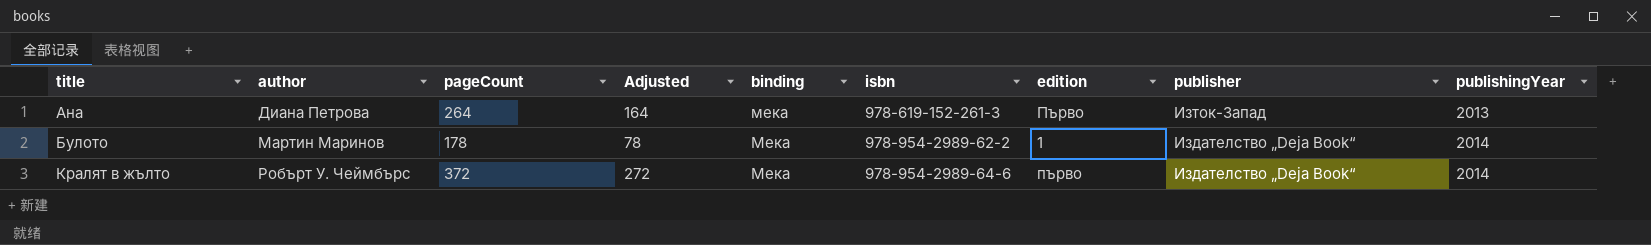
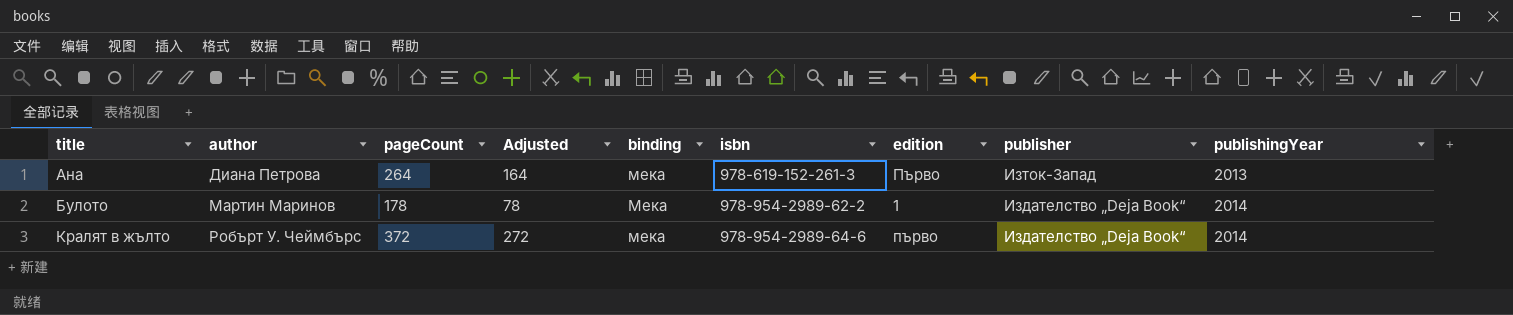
Кралят в жълто | binding: Мека -> мека

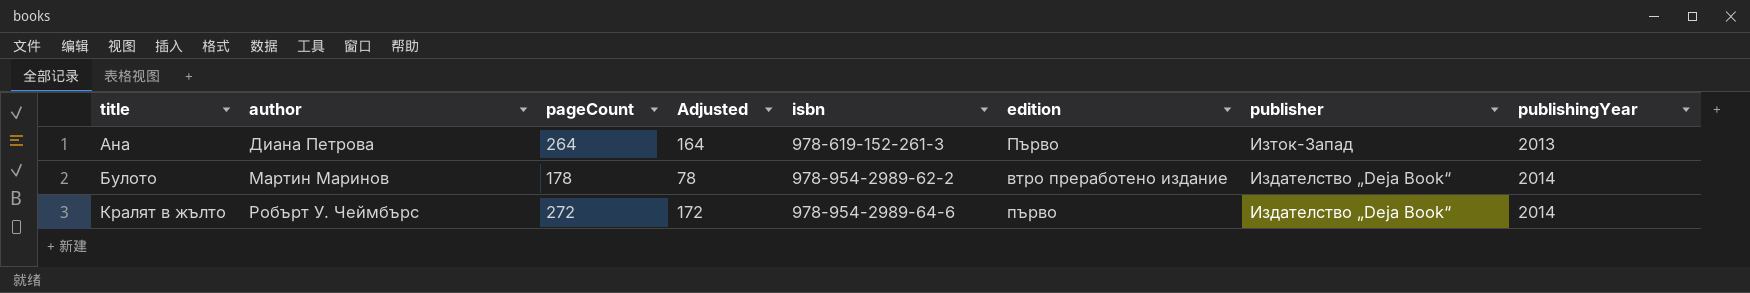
column binding | position: 5 -> none
Булото | edition: 1 -> втро преработено издание
Кралят в жълто | pageCount: 372 -> 272
Кралят в жълто | Adjusted: 272 -> 172

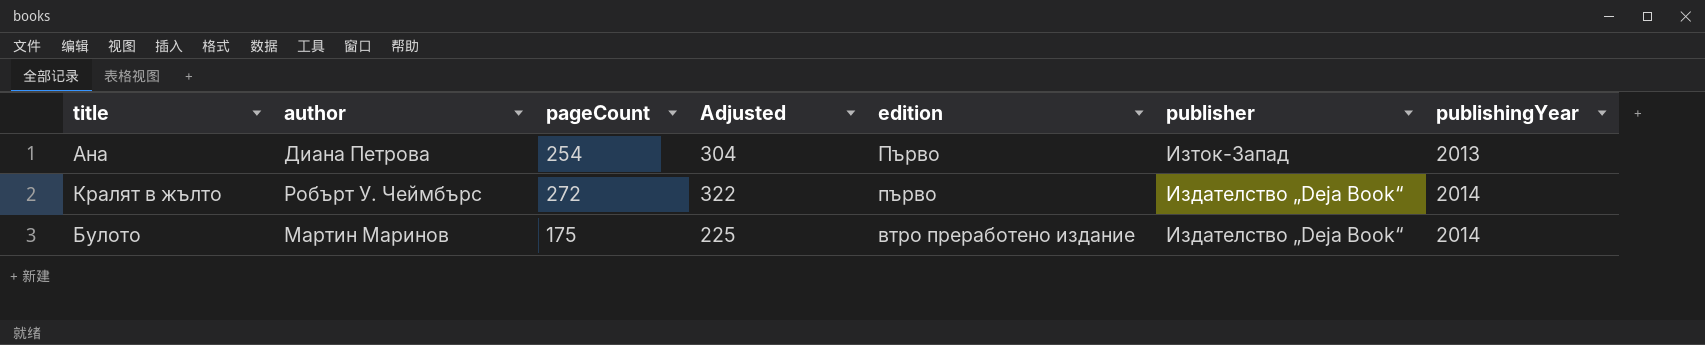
row order: title ascending -> edition descending
column isbn | position: 5 -> none
column Adjusted | formula: [pageCount] - 100 -> [pageCount] + 50
Ана | pageCount: 264 -> 254
Булото | pageCount: 178 -> 175

